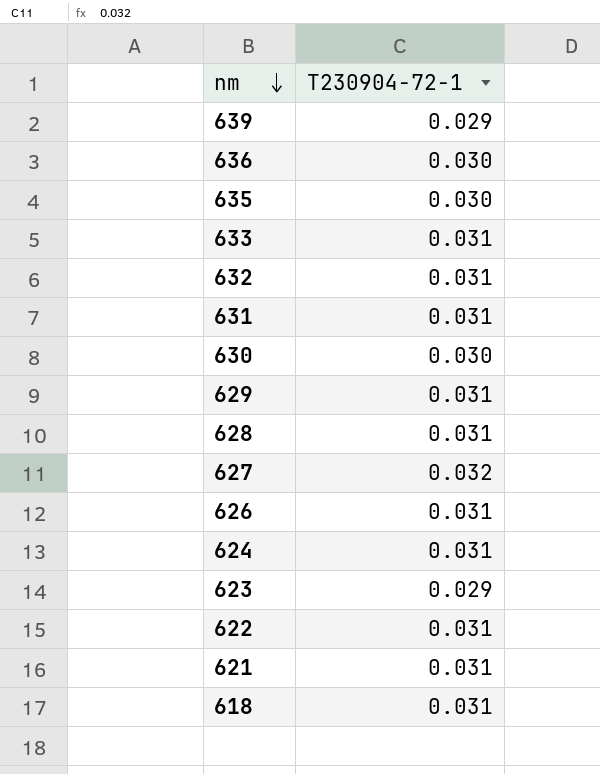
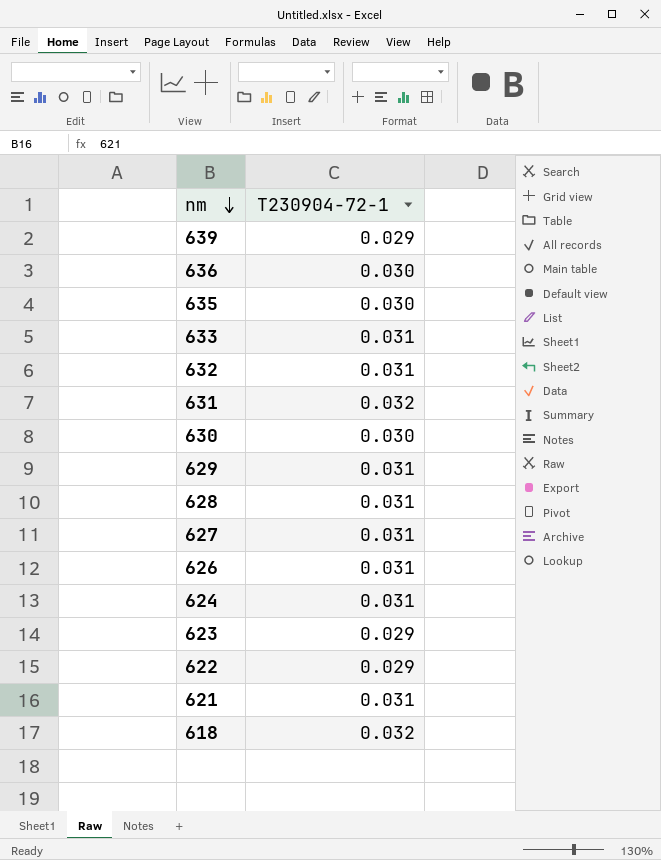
631 | T230904-72-1: 0.031 -> 0.032
627 | T230904-72-1: 0.032 -> 0.031
622 | T230904-72-1: 0.031 -> 0.029
618 | T230904-72-1: 0.031 -> 0.032

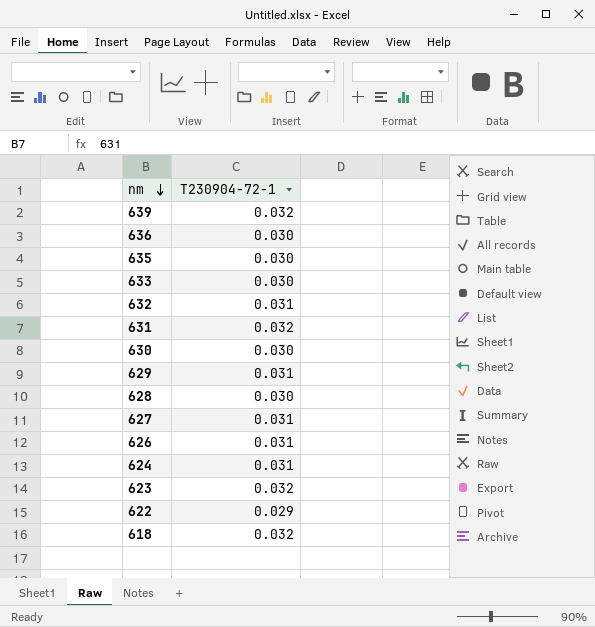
row 621: 0.031 -> none
639 | T230904-72-1: 0.029 -> 0.032
633 | T230904-72-1: 0.031 -> 0.030
628 | T230904-72-1: 0.031 -> 0.030
623 | T230904-72-1: 0.029 -> 0.032

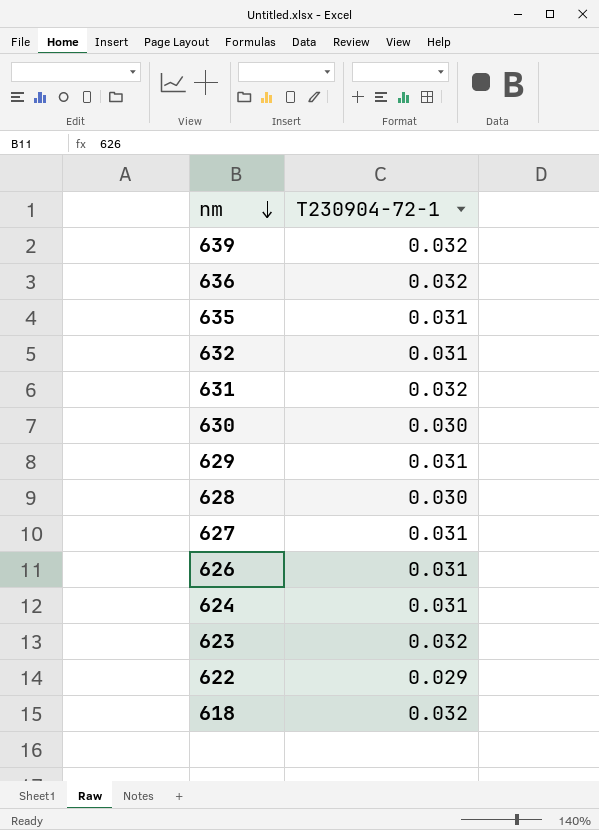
row 633: 0.030 -> none
636 | T230904-72-1: 0.030 -> 0.032
635 | T230904-72-1: 0.030 -> 0.031

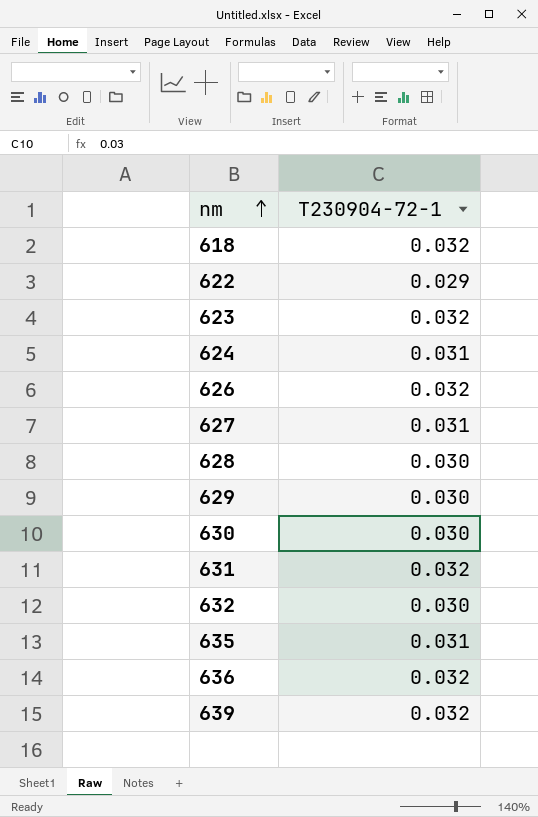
row order: nm descending -> nm ascending
626 | T230904-72-1: 0.031 -> 0.032
629 | T230904-72-1: 0.031 -> 0.030
632 | T230904-72-1: 0.031 -> 0.030

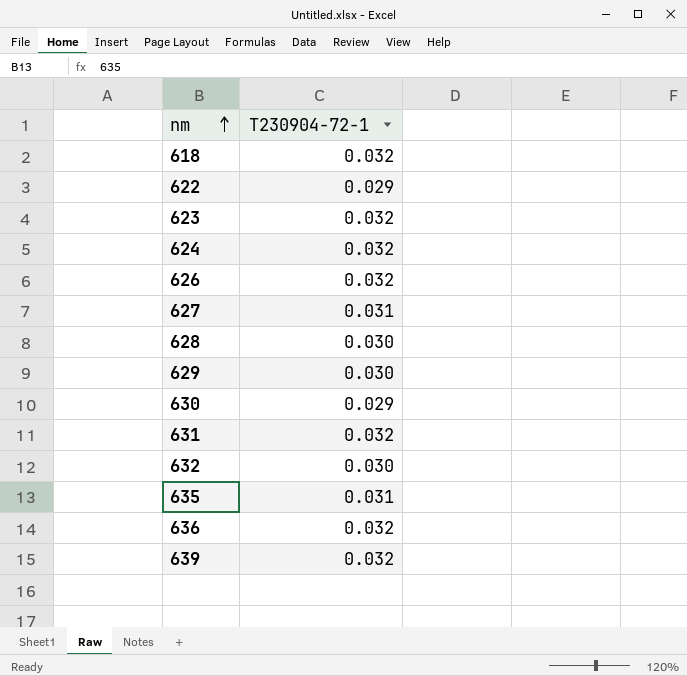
624 | T230904-72-1: 0.031 -> 0.032
630 | T230904-72-1: 0.030 -> 0.029

